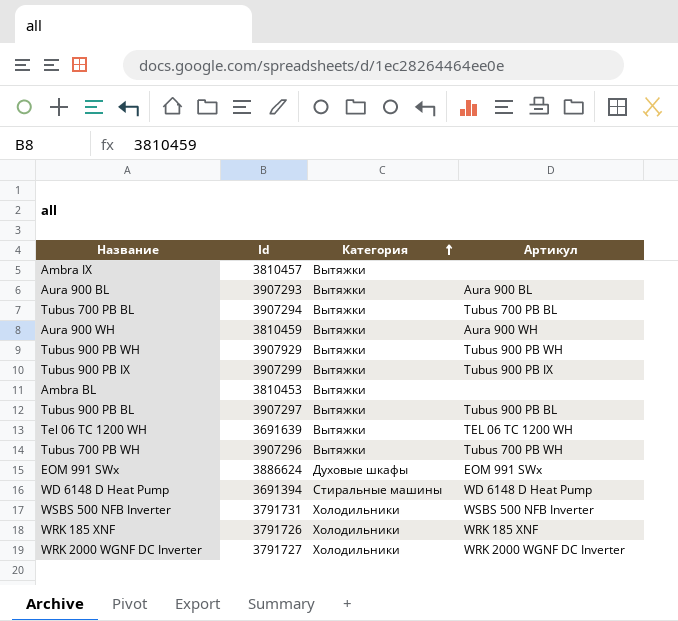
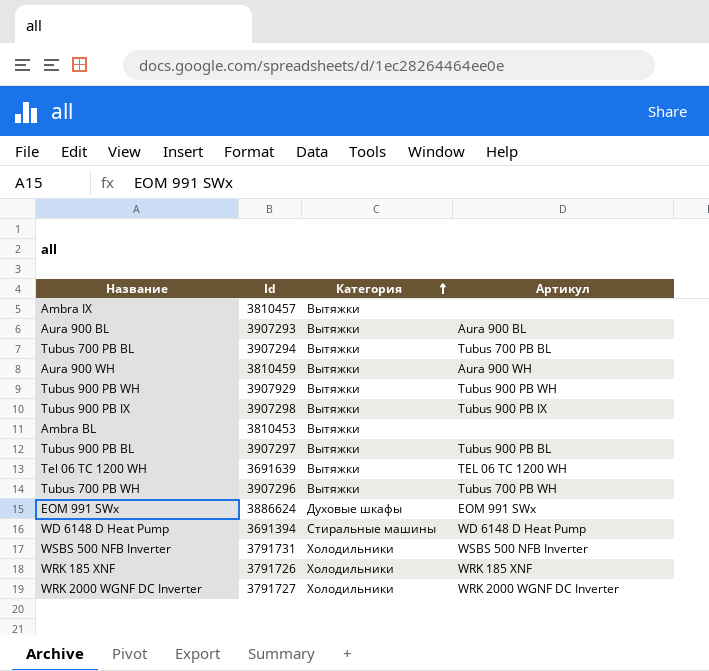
Tubus 900 PB IX | Id: 3907299 -> 3907298

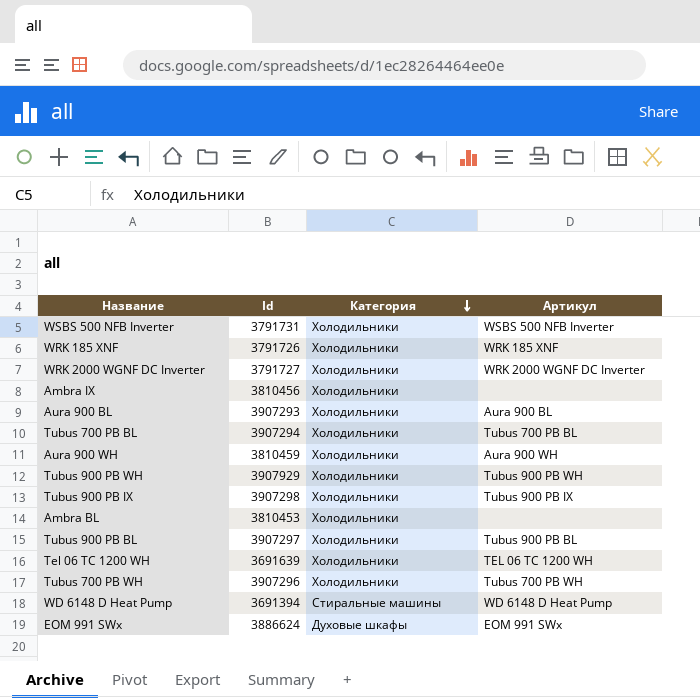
row order: Категория ascending -> Категория descending
Ambra IX | Id: 3810457 -> 3810456
Ambra IX | Категория: Вытяжки -> Холодильники
Aura 900 BL | Категория: Вытяжки -> Холодильники
Tubus 700 PB BL | Категория: Вытяжки -> Холодильники
Aura 900 WH | Категория: Вытяжки -> Холодильники
Tubus 900 PB WH | Категория: Вытяжки -> Холодильники
Tubus 900 PB IX | Категория: Вытяжки -> Холодильники
Ambra BL | Категория: Вытяжки -> Холодильники
Tubus 900 PB BL | Категория: Вытяжки -> Холодильники
Tel 06 TC 1200 WH | Категория: Вытяжки -> Холодильники
Tubus 700 PB WH | Категория: Вытяжки -> Холодильники

